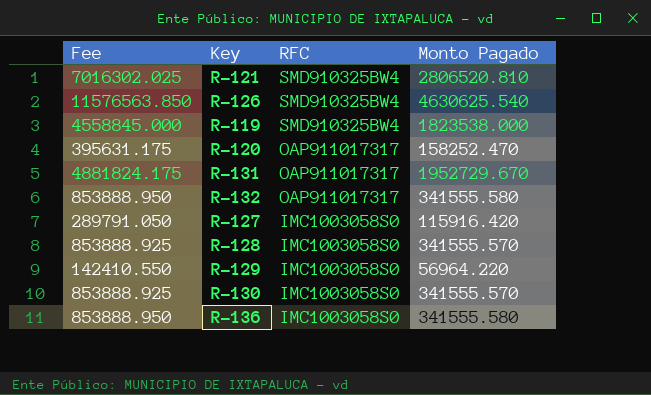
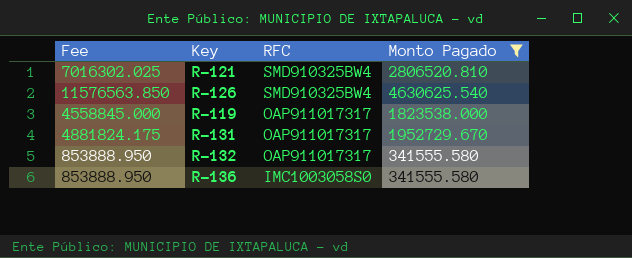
filter: none -> Monto Pagado >= 341555.580
R-119 | RFC: SMD910325BW4 -> OAP911017317

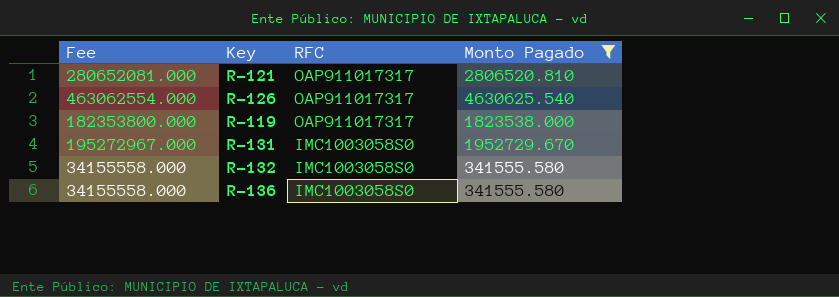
column Fee | formula: [Monto Pagado] * 2.5 -> [Monto Pagado] * 100
R-121 | RFC: SMD910325BW4 -> OAP911017317
R-126 | RFC: SMD910325BW4 -> OAP911017317
R-131 | RFC: OAP911017317 -> IMC1003058S0
R-132 | RFC: OAP911017317 -> IMC1003058S0

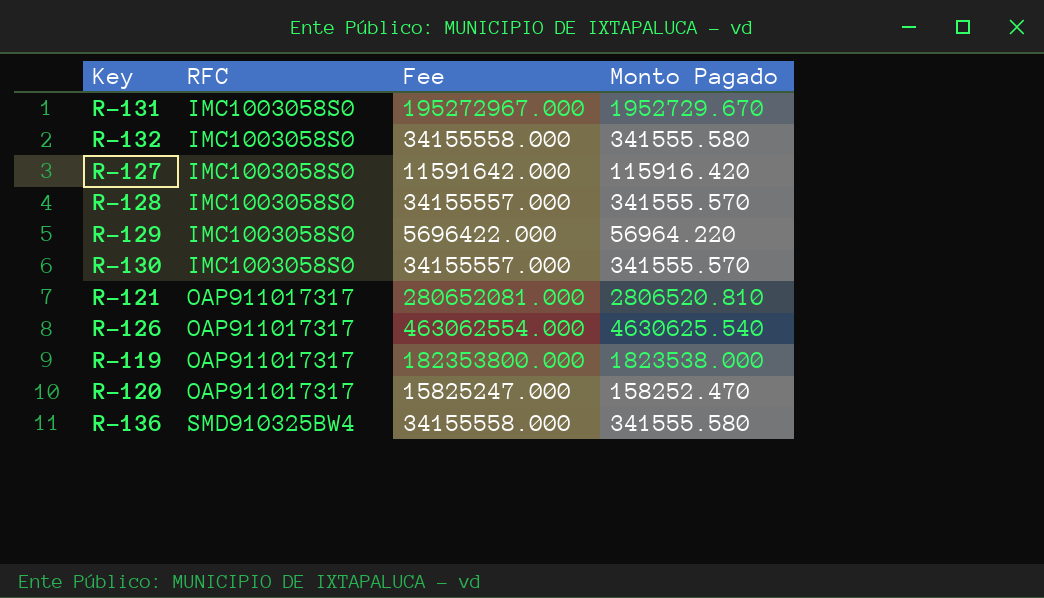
filter: Monto Pagado >= 341555.580 -> none
row order: RFC descending -> RFC ascending
column Fee | position: 1 -> 3
R-136 | RFC: IMC1003058S0 -> SMD910325BW4

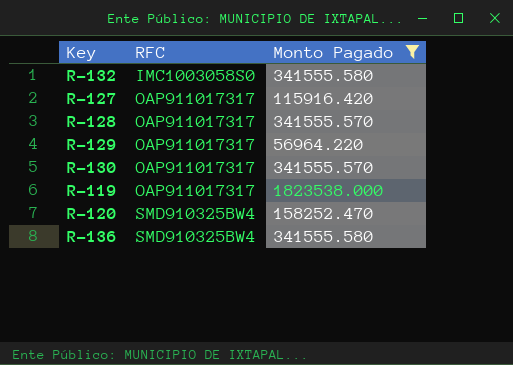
filter: none -> Monto Pagado <= 1823538.000
column Fee | formula: [Monto Pagado] * 100 -> none
R-127 | RFC: IMC1003058S0 -> OAP911017317
R-128 | RFC: IMC1003058S0 -> OAP911017317
R-129 | RFC: IMC1003058S0 -> OAP911017317
R-130 | RFC: IMC1003058S0 -> OAP911017317
R-120 | RFC: OAP911017317 -> SMD910325BW4

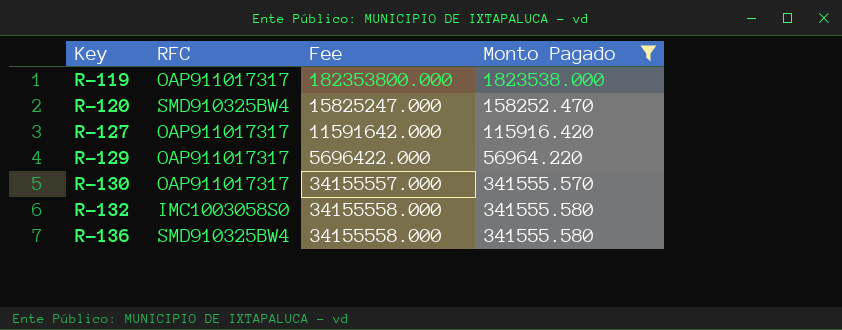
row order: RFC ascending -> Key ascending
column Fee | formula: none -> [Monto Pagado] * 100
row R-128: OAP911017317 | 341555.570 -> none

